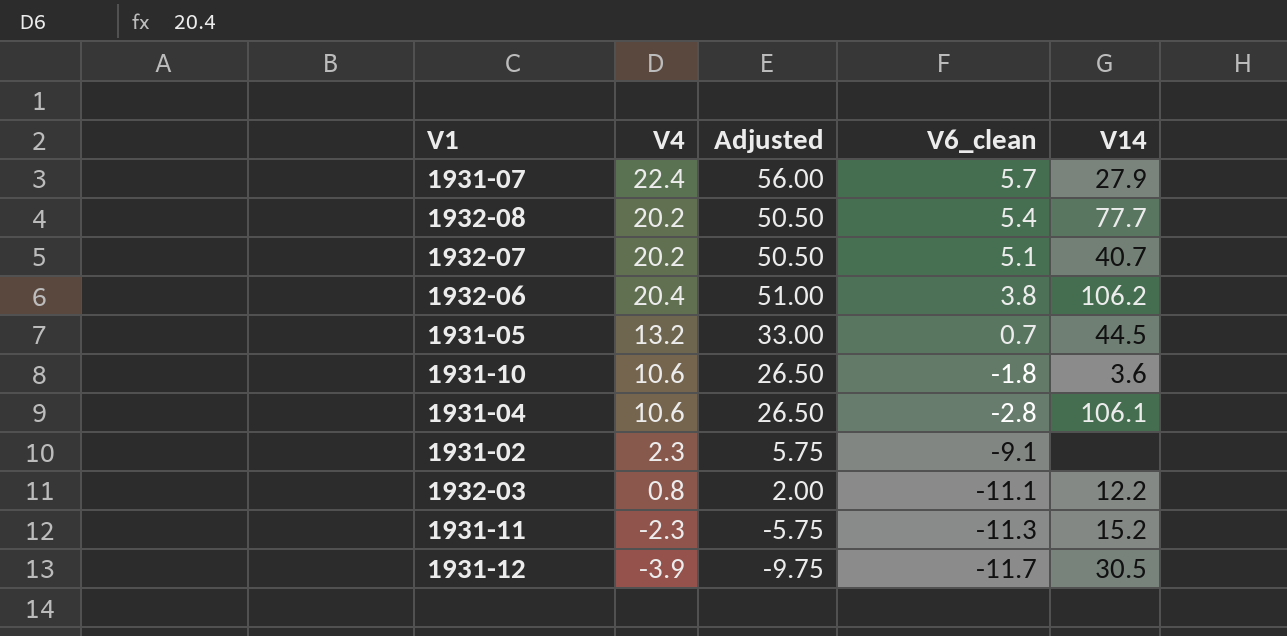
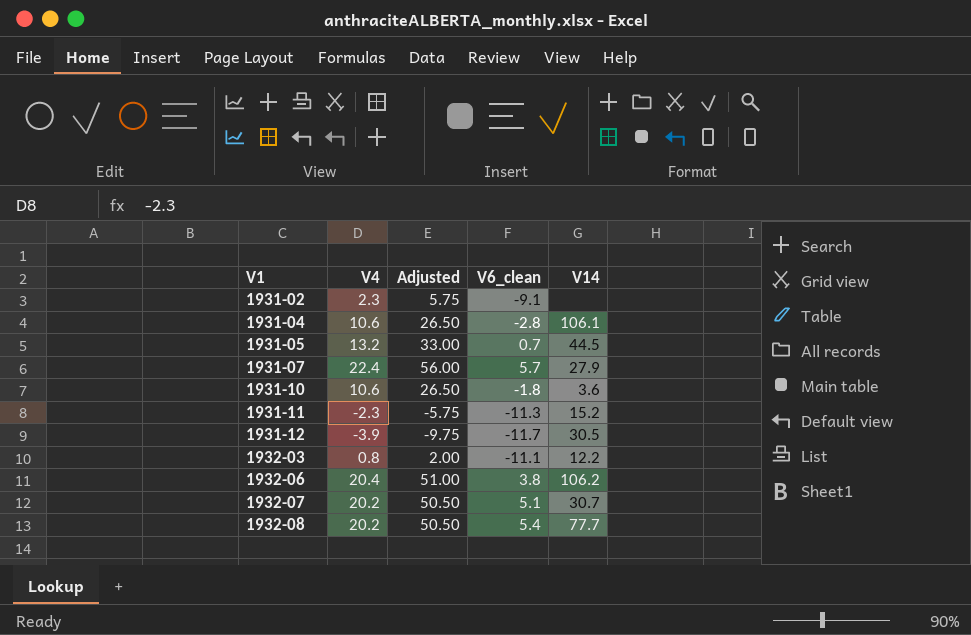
row order: V6_clean descending -> V1 ascending
1932-07 | V14: 40.7 -> 30.7

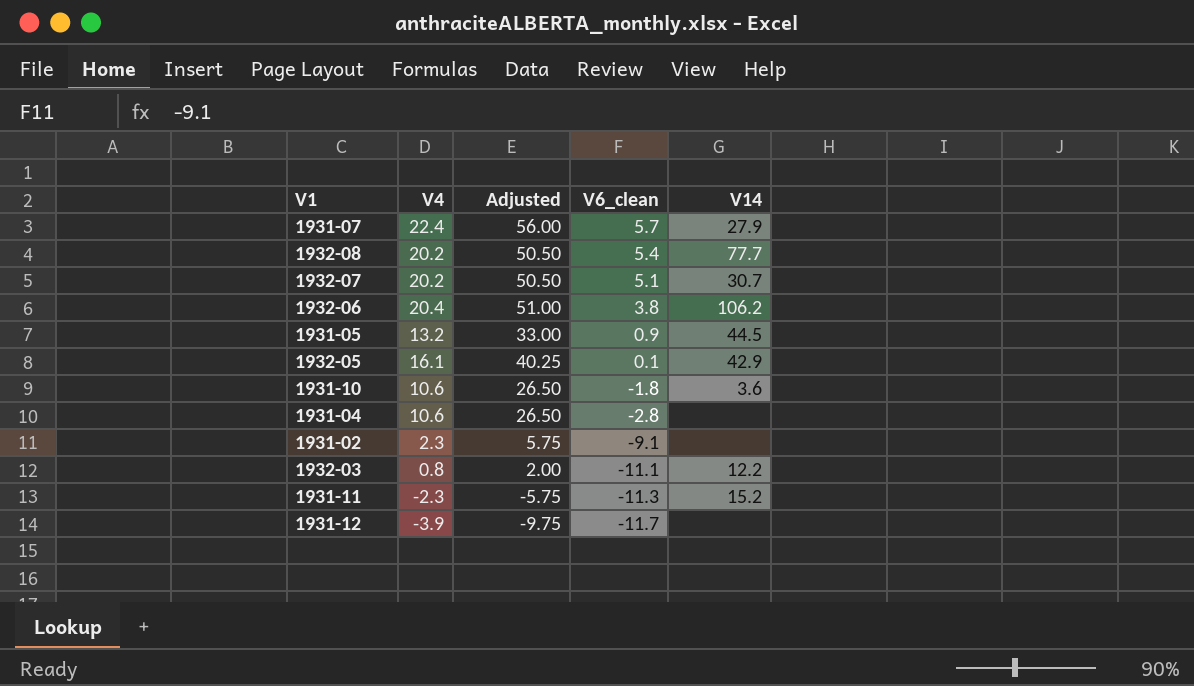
row order: V1 ascending -> V6_clean descending
1931-05 | V6_clean: 0.7 -> 0.9
row 1932-05: none -> 16.1 | 40.25 | 0.1 | 42.9
1931-04 | V14: 106.1 -> none
1931-12 | V14: 30.5 -> none

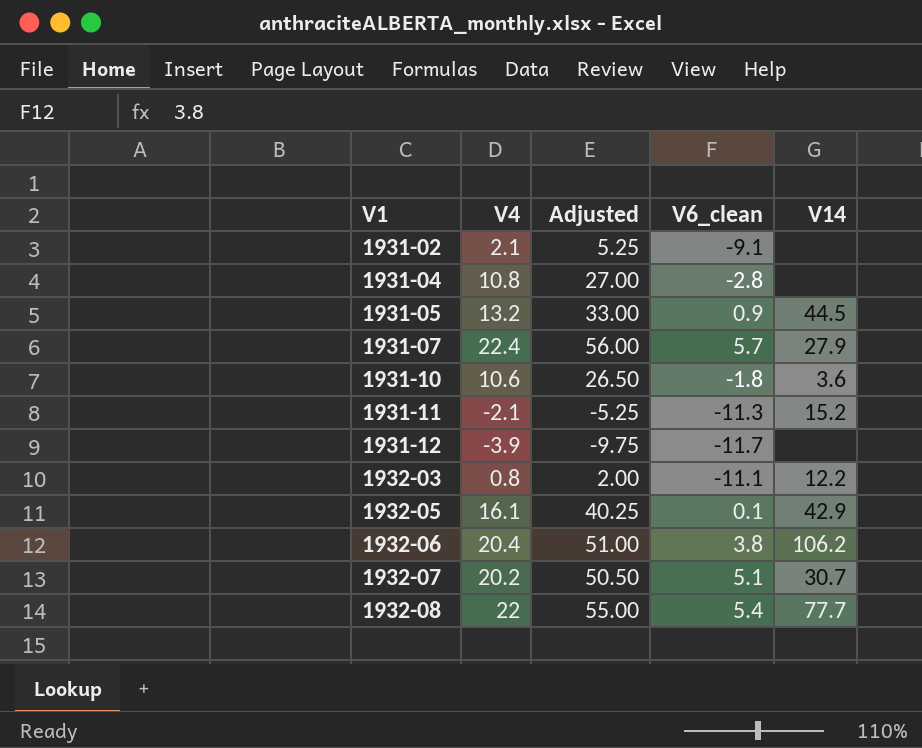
row order: V6_clean descending -> V1 ascending
1931-02 | V4: 2.3 -> 2.1
1931-02 | Adjusted: 5.75 -> 5.25
1931-04 | V4: 10.6 -> 10.8
1931-04 | Adjusted: 26.50 -> 27.00
1931-11 | V4: -2.3 -> -2.1
1931-11 | Adjusted: -5.75 -> -5.25
1932-08 | V4: 20.2 -> 22
1932-08 | Adjusted: 50.50 -> 55.00

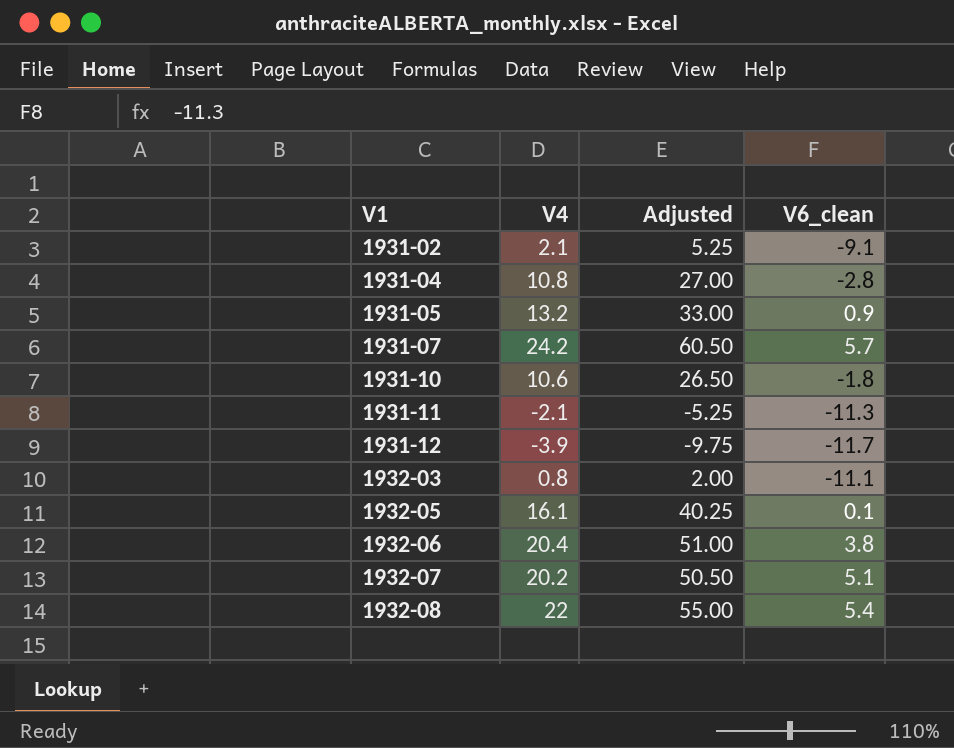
column V14 | position: 5 -> none
1931-07 | V4: 22.4 -> 24.2
1931-07 | Adjusted: 56.00 -> 60.50

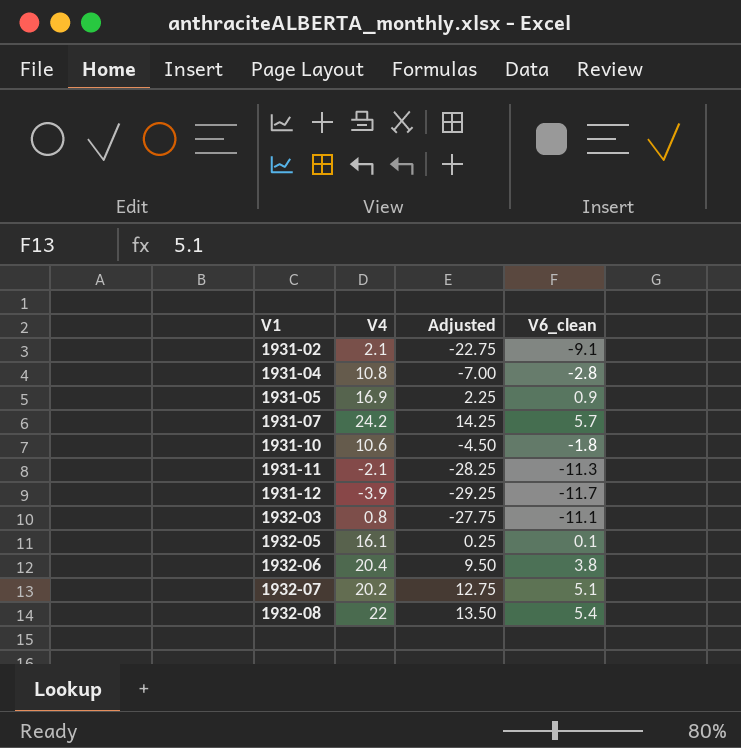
column Adjusted | formula: [V4] * 2.5 -> [V6_clean] * 2.5
1931-05 | V4: 13.2 -> 16.9

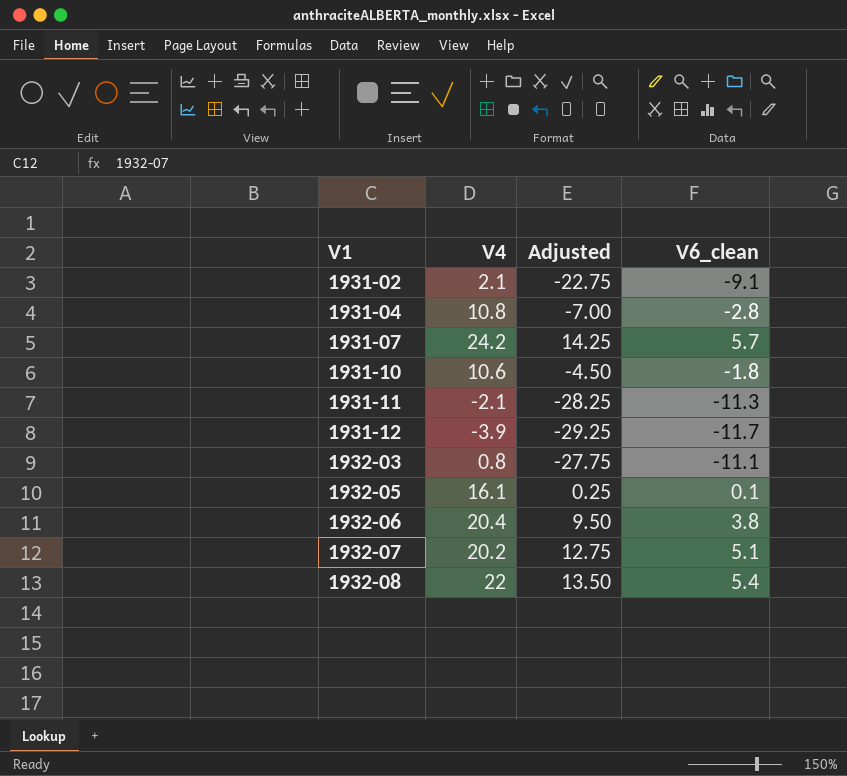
row 1931-05: 16.9 | 2.25 | 0.9 -> none

